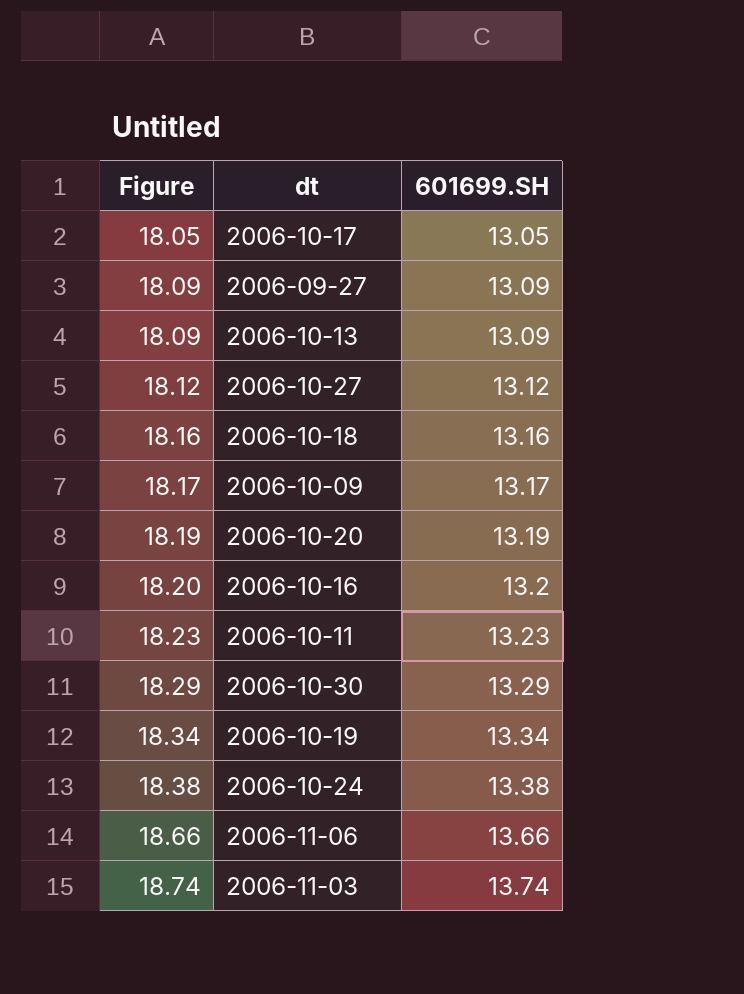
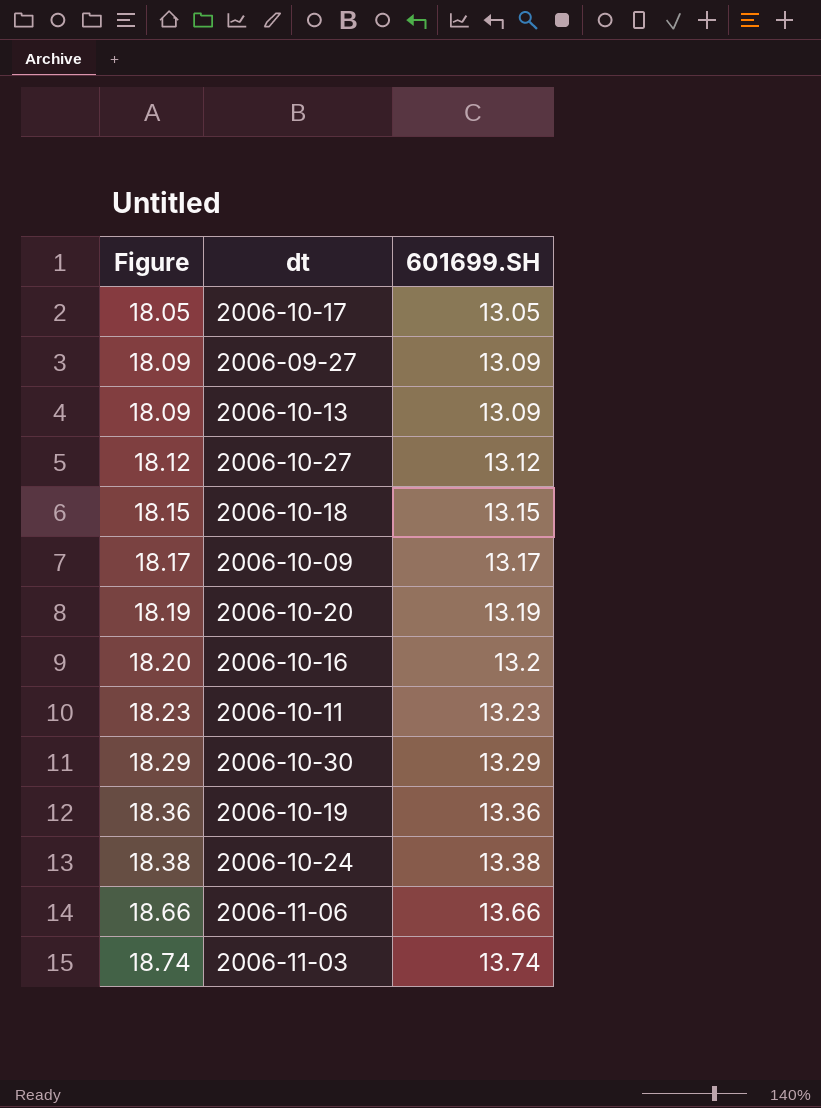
2006-10-18 | Figure: 18.16 -> 18.15
2006-10-18 | 601699.SH: 13.16 -> 13.15
2006-10-19 | Figure: 18.34 -> 18.36
2006-10-19 | 601699.SH: 13.34 -> 13.36

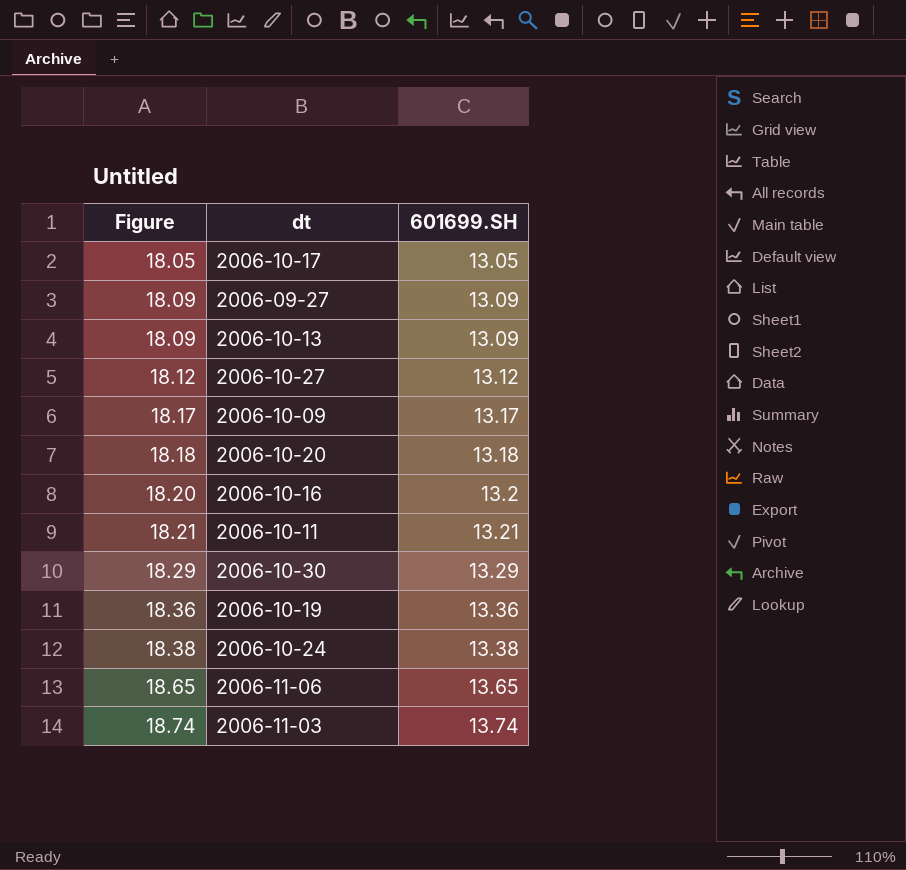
row 2006-10-18: 18.15 | 13.15 -> none
2006-10-20 | Figure: 18.19 -> 18.18
2006-10-20 | 601699.SH: 13.19 -> 13.18
2006-10-11 | Figure: 18.23 -> 18.21
2006-10-11 | 601699.SH: 13.23 -> 13.21
2006-11-06 | Figure: 18.66 -> 18.65
2006-11-06 | 601699.SH: 13.66 -> 13.65

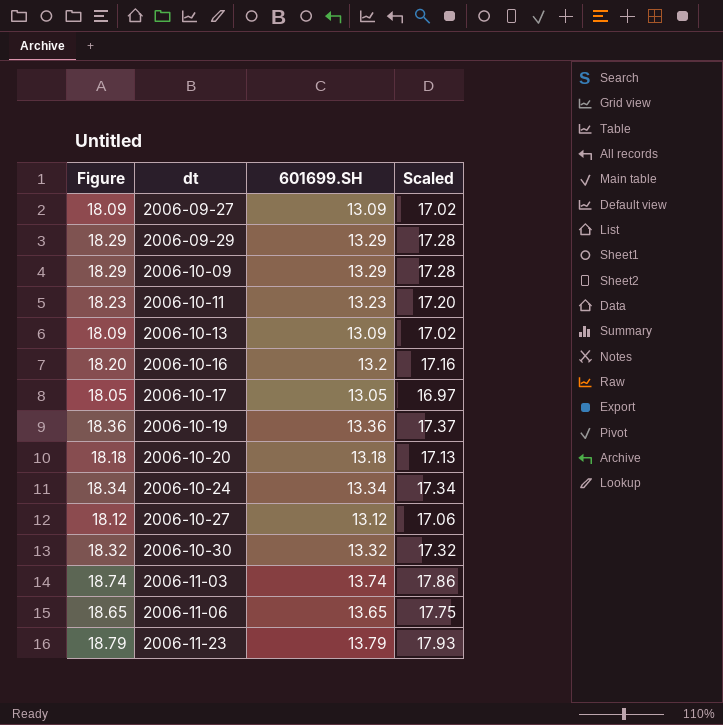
row order: Figure ascending -> dt ascending
column Scaled | formula: none -> [601699.SH] * 1.3
row 2006-09-29: none -> 18.29 | 13.29 | 17.28
2006-10-09 | Figure: 18.17 -> 18.29
2006-10-09 | 601699.SH: 13.17 -> 13.29
2006-10-11 | Figure: 18.21 -> 18.23
2006-10-11 | 601699.SH: 13.21 -> 13.23
2006-10-24 | Figure: 18.38 -> 18.34
2006-10-24 | 601699.SH: 13.38 -> 13.34
2006-10-30 | Figure: 18.29 -> 18.32
2006-10-30 | 601699.SH: 13.29 -> 13.32
row 2006-11-23: none -> 18.79 | 13.79 | 17.93

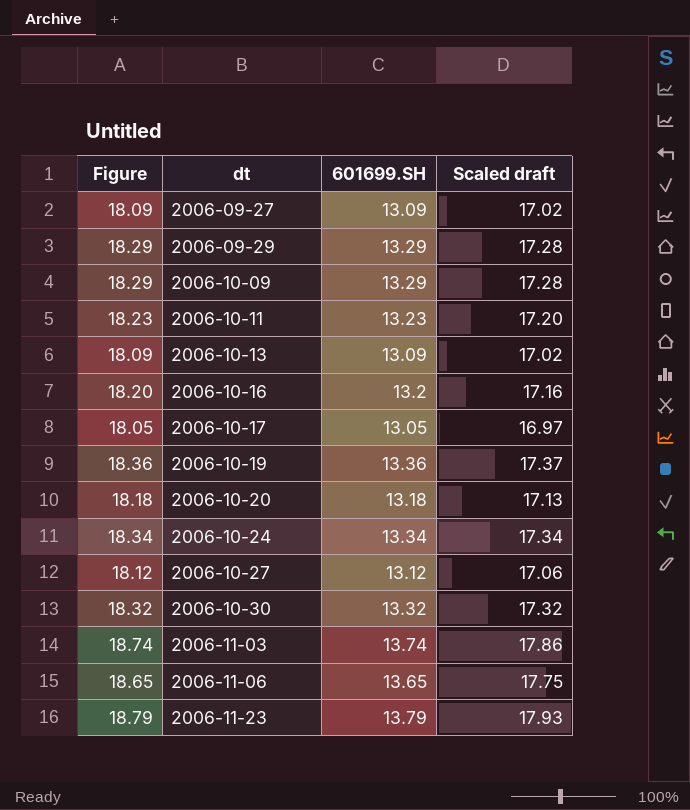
column name: Scaled -> Scaled draft

